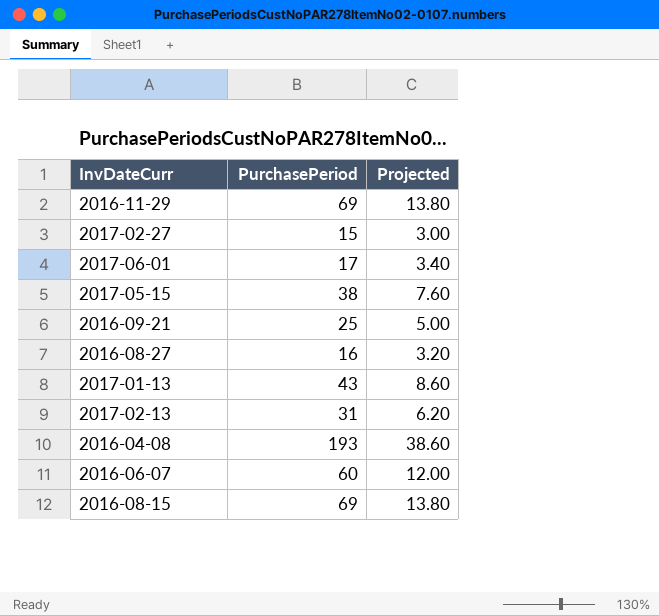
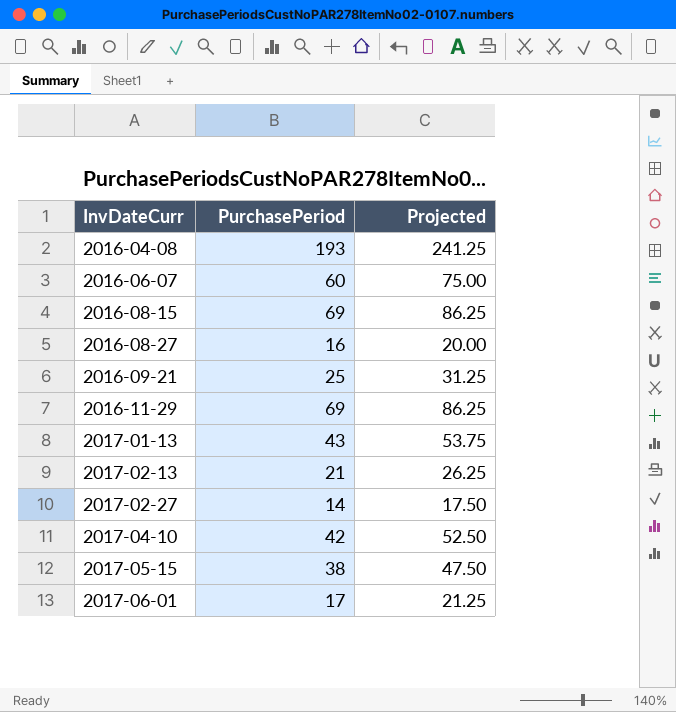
row order: none -> InvDateCurr ascending
column Projected | formula: [PurchasePeriod] * 0.2 -> [PurchasePeriod] * 1.25
2017-02-13 | PurchasePeriod: 31 -> 21
2017-02-27 | PurchasePeriod: 15 -> 14
row 2017-04-10: none -> 42 | 52.50

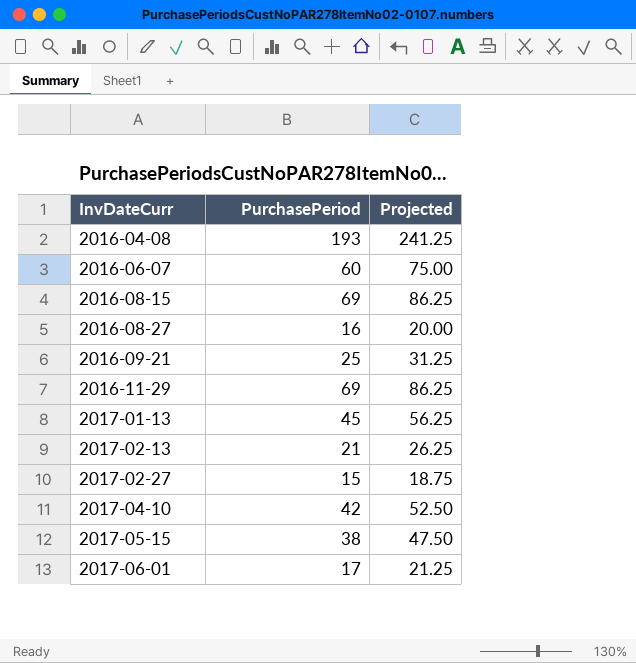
2017-01-13 | PurchasePeriod: 43 -> 45
2017-01-13 | Projected: 53.75 -> 56.25
2017-02-27 | PurchasePeriod: 14 -> 15
2017-02-27 | Projected: 17.50 -> 18.75

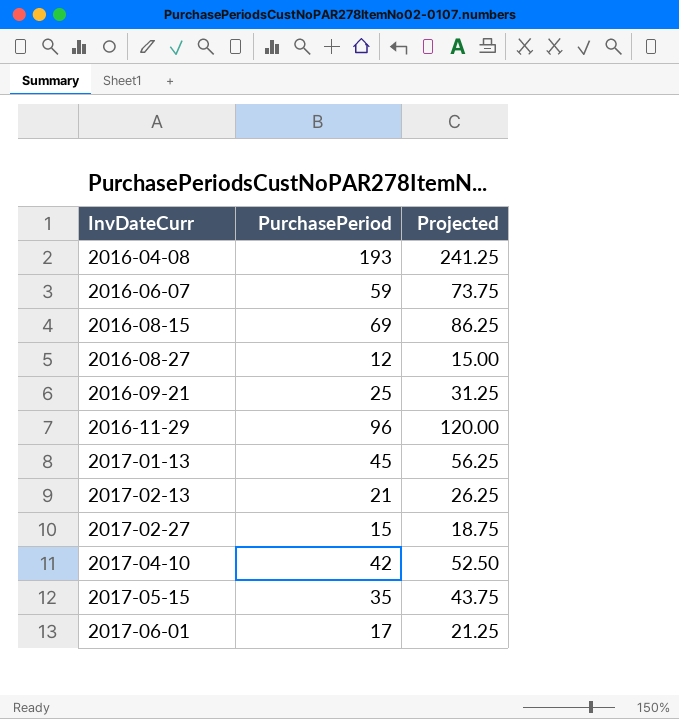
2016-06-07 | PurchasePeriod: 60 -> 59
2016-06-07 | Projected: 75.00 -> 73.75
2016-08-27 | PurchasePeriod: 16 -> 12
2016-08-27 | Projected: 20.00 -> 15.00
2016-11-29 | PurchasePeriod: 69 -> 96
2016-11-29 | Projected: 86.25 -> 120.00
2017-05-15 | PurchasePeriod: 38 -> 35
2017-05-15 | Projected: 47.50 -> 43.75

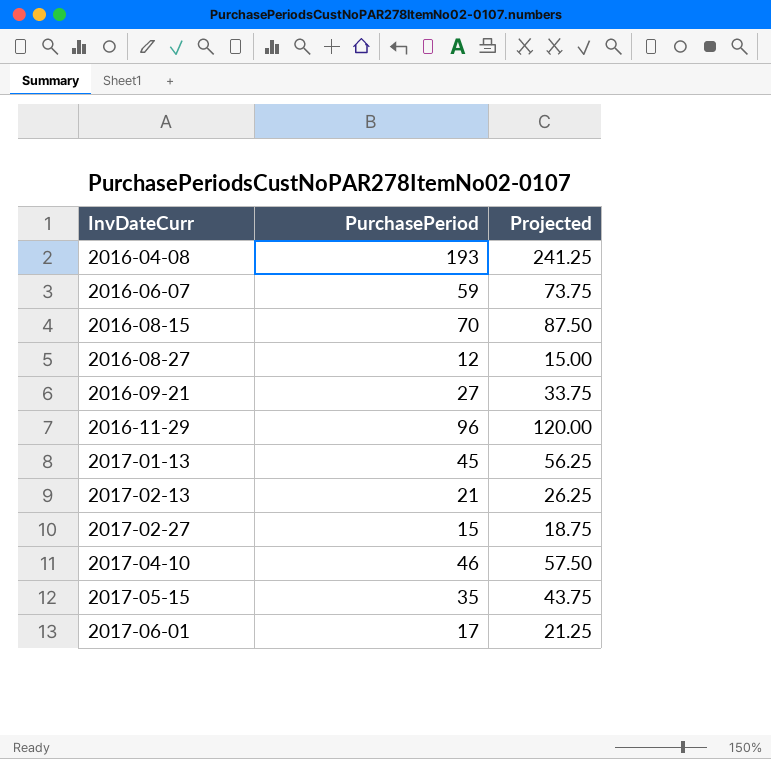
2016-08-15 | PurchasePeriod: 69 -> 70
2016-08-15 | Projected: 86.25 -> 87.50
2016-09-21 | PurchasePeriod: 25 -> 27
2016-09-21 | Projected: 31.25 -> 33.75
2017-04-10 | PurchasePeriod: 42 -> 46
2017-04-10 | Projected: 52.50 -> 57.50

